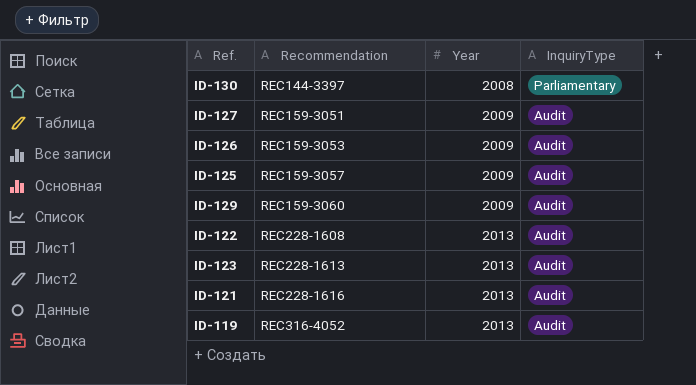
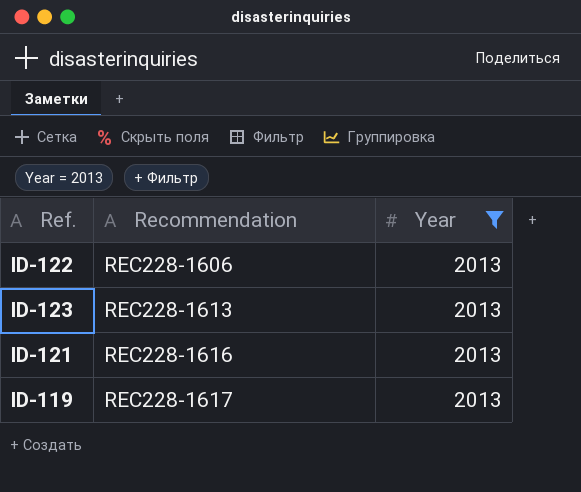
filter: none -> Year = 2013
column InquiryType | position: 4 -> none
ID-122 | Recommendation: REC228-1608 -> REC228-1606
ID-119 | Recommendation: REC316-4052 -> REC228-1617

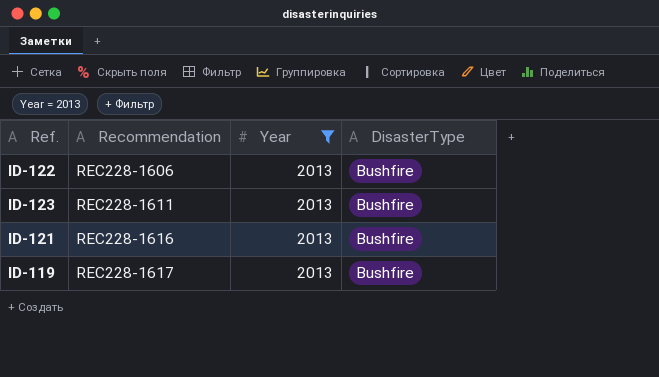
column DisasterType | position: none -> 4
ID-123 | Recommendation: REC228-1613 -> REC228-1611

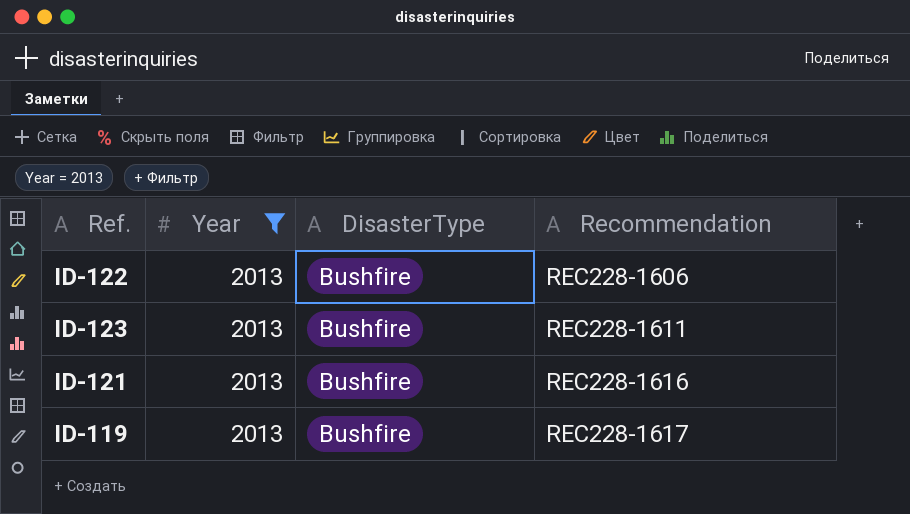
column Recommendation | position: 2 -> 4

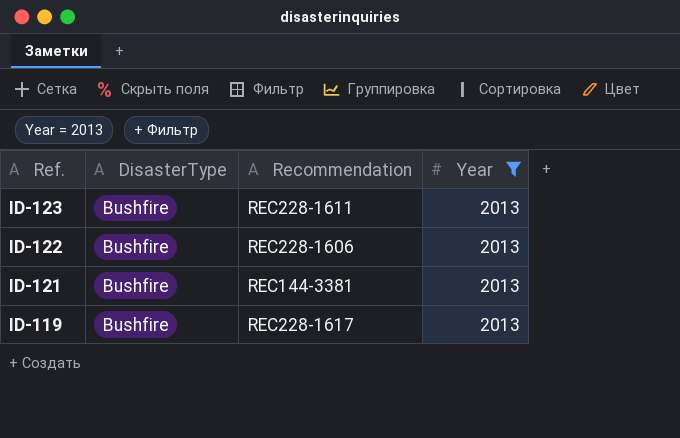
row order: Recommendation ascending -> Ref. descending
column Year | position: 2 -> 4
ID-121 | Recommendation: REC228-1616 -> REC144-3381

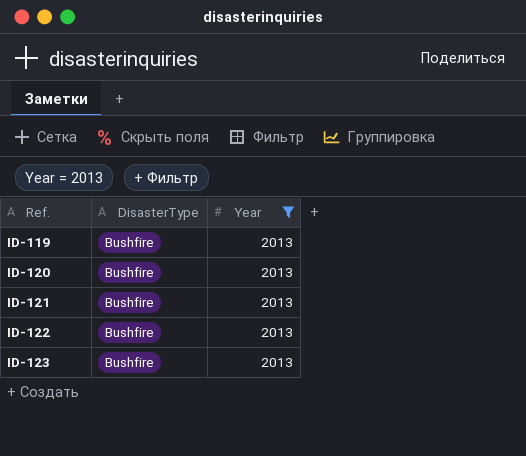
row order: Ref. descending -> Ref. ascending
column Recommendation | position: 3 -> none
row ID-120: none -> Bushfire | 2013

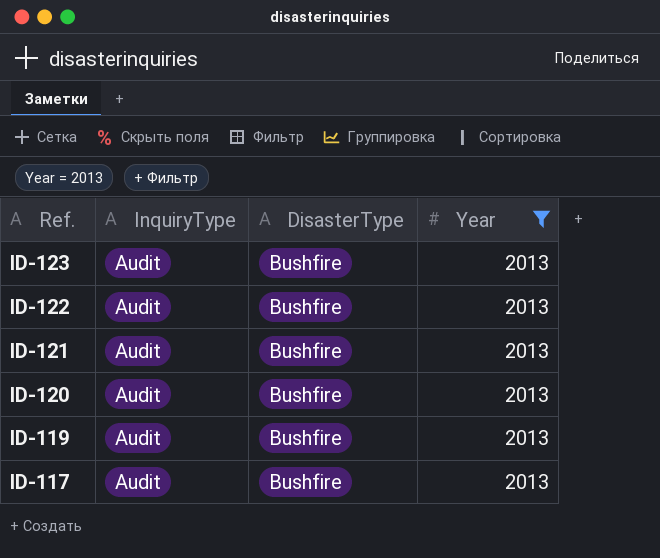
row order: Ref. ascending -> Ref. descending
column InquiryType | position: none -> 2
row ID-117: none -> Audit | Bushfire | 2013

